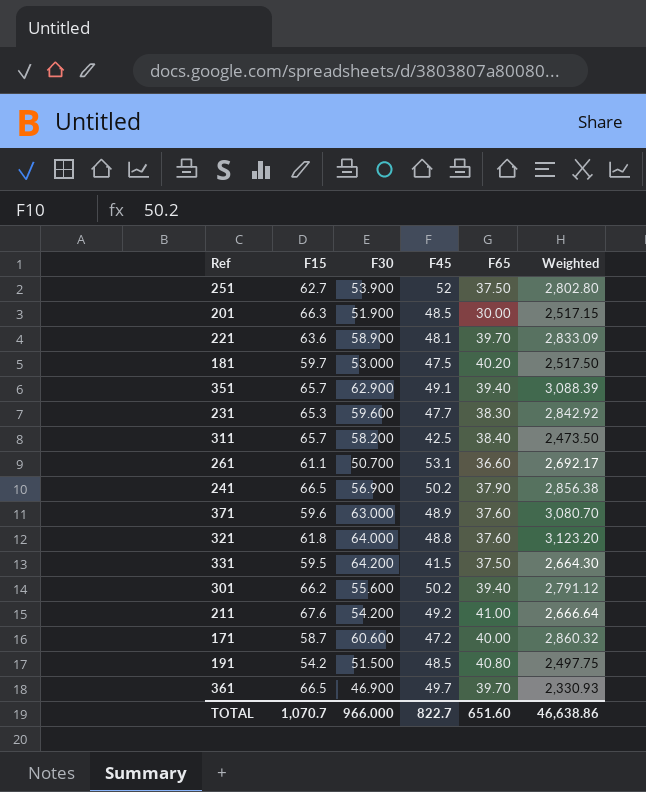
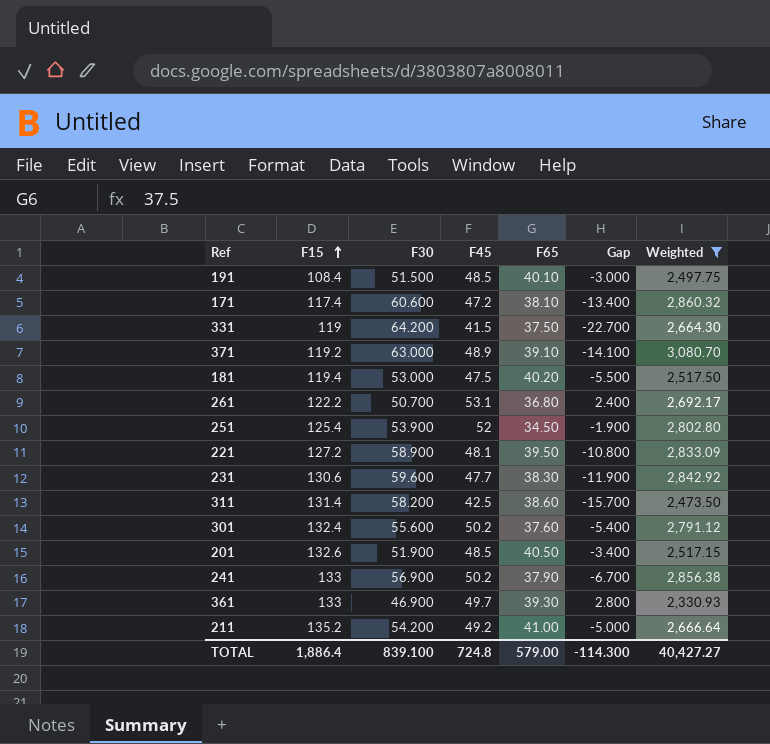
filter: none -> Weighted <= 3,080.70
row order: none -> F15 ascending
column Gap | formula: none -> [F45] - [F30]
191 | F15: 54.2 -> 108.4
191 | F65: 40.80 -> 40.10
171 | F15: 58.7 -> 117.4
171 | F65: 40.00 -> 38.10
331 | F15: 59.5 -> 119
371 | F15: 59.6 -> 119.2
371 | F65: 37.60 -> 39.10
181 | F15: 59.7 -> 119.4
261 | F15: 61.1 -> 122.2
261 | F65: 36.60 -> 36.80
251 | F15: 62.7 -> 125.4
251 | F65: 37.50 -> 34.50
221 | F15: 63.6 -> 127.2
221 | F65: 39.70 -> 39.50
231 | F15: 65.3 -> 130.6
311 | F15: 65.7 -> 131.4
311 | F65: 38.40 -> 38.60
301 | F15: 66.2 -> 132.4
301 | F65: 39.40 -> 37.60
201 | F15: 66.3 -> 132.6
201 | F65: 30.00 -> 40.50
241 | F15: 66.5 -> 133
361 | F15: 66.5 -> 133
361 | F65: 39.70 -> 39.30
211 | F15: 67.6 -> 135.2
TOTAL | F15: 1,070.7 -> 1,886.4
TOTAL | F30: 966.000 -> 839.100
TOTAL | F45: 822.7 -> 724.8
TOTAL | F65: 651.60 -> 579.00
TOTAL | Weighted: 46,638.86 -> 40,427.27

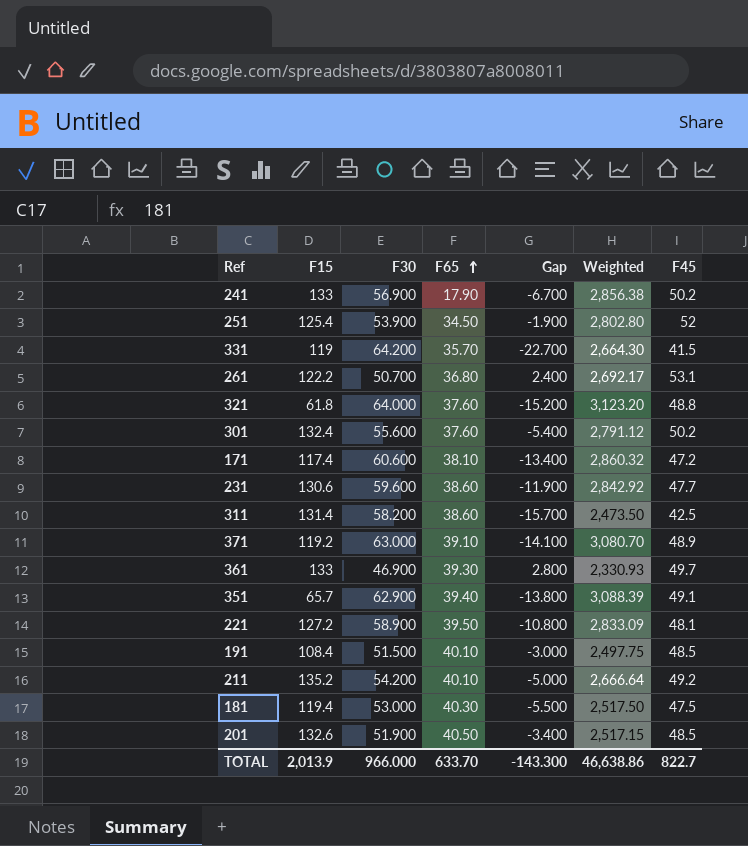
filter: Weighted <= 3,080.70 -> none
row order: F15 ascending -> F65 ascending
column F45 | position: 4 -> 7
241 | F65: 37.90 -> 17.90
331 | F65: 37.50 -> 35.70
231 | F65: 38.30 -> 38.60
211 | F65: 41.00 -> 40.10
181 | F65: 40.20 -> 40.30
TOTAL | F15: 1,886.4 -> 2,013.9
TOTAL | F30: 839.100 -> 966.000
TOTAL | F65: 579.00 -> 633.70
TOTAL | Gap: -114.300 -> -143.300
TOTAL | Weighted: 40,427.27 -> 46,638.86
TOTAL | F45: 724.8 -> 822.7

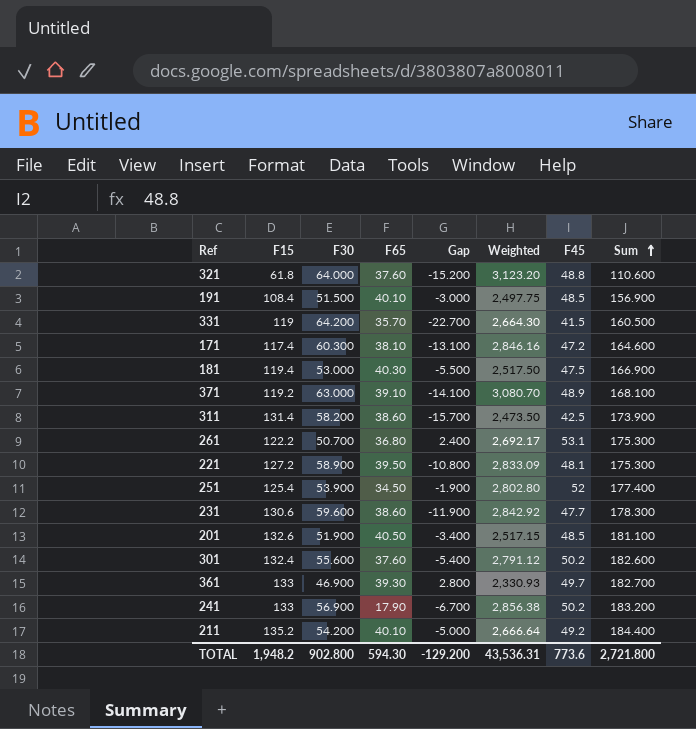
row order: F65 ascending -> Sum ascending
column Sum | formula: none -> [F15] + [F45]
row 351: 65.7 | 62.900 | 39.40 | -13.800 | 3,088.39 | 49.1 -> none
171 | F30: 60.600 -> 60.300
171 | Gap: -13.400 -> -13.100
171 | Weighted: 2,860.32 -> 2,846.16
TOTAL | F15: 2,013.9 -> 1,948.2
TOTAL | F30: 966.000 -> 902.800
TOTAL | F65: 633.70 -> 594.30
TOTAL | Gap: -143.300 -> -129.200
TOTAL | Weighted: 46,638.86 -> 43,536.31
TOTAL | F45: 822.7 -> 773.6

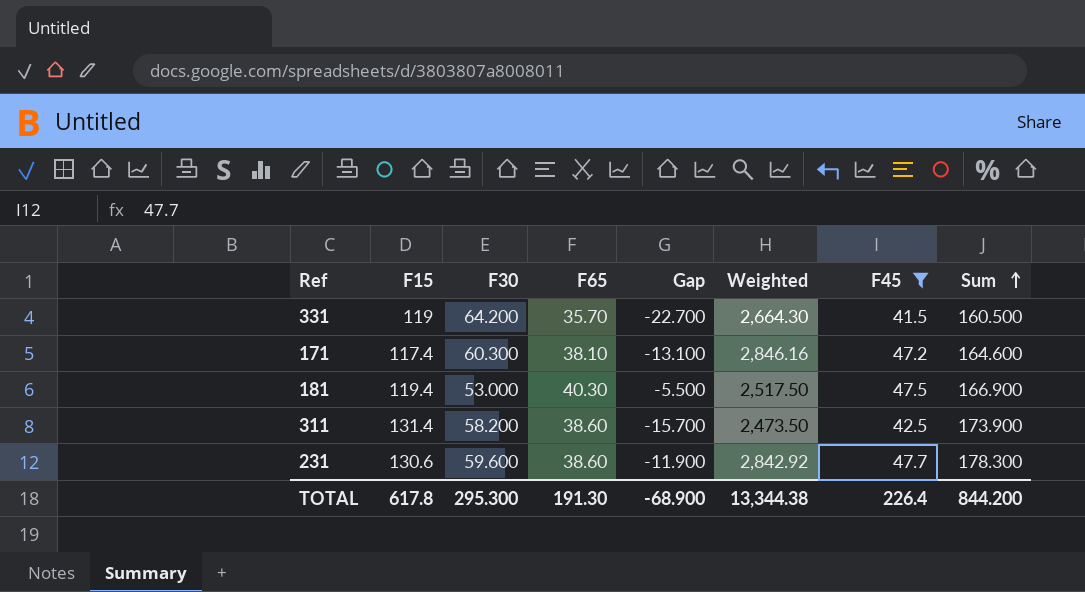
filter: none -> F45 <= 47.7
TOTAL | F15: 1,948.2 -> 617.8
TOTAL | F30: 902.800 -> 295.300
TOTAL | F65: 594.30 -> 191.30
TOTAL | Gap: -129.200 -> -68.900
TOTAL | Weighted: 43,536.31 -> 13,344.38
TOTAL | F45: 773.6 -> 226.4
TOTAL | Sum: 2,721.800 -> 844.200

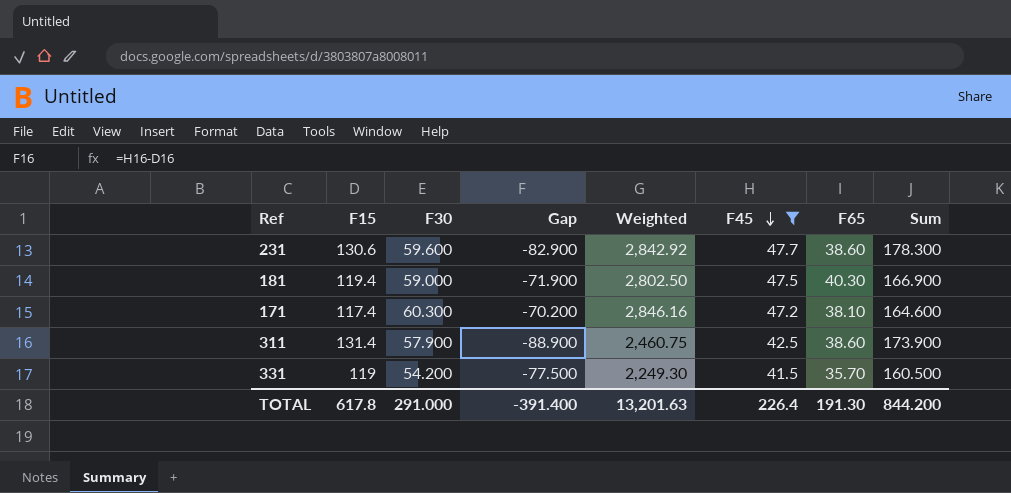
row order: Sum ascending -> F45 descending
column Gap | formula: [F45] - [F30] -> [F45] - [F15]
column F65 | position: 4 -> 7
181 | F30: 53.000 -> 59.000
181 | Weighted: 2,517.50 -> 2,802.50
311 | F30: 58.200 -> 57.900
311 | Weighted: 2,473.50 -> 2,460.75
331 | F30: 64.200 -> 54.200
331 | Weighted: 2,664.30 -> 2,249.30
TOTAL | F30: 295.300 -> 291.000
TOTAL | Gap: -68.900 -> -391.400
TOTAL | Weighted: 13,344.38 -> 13,201.63

